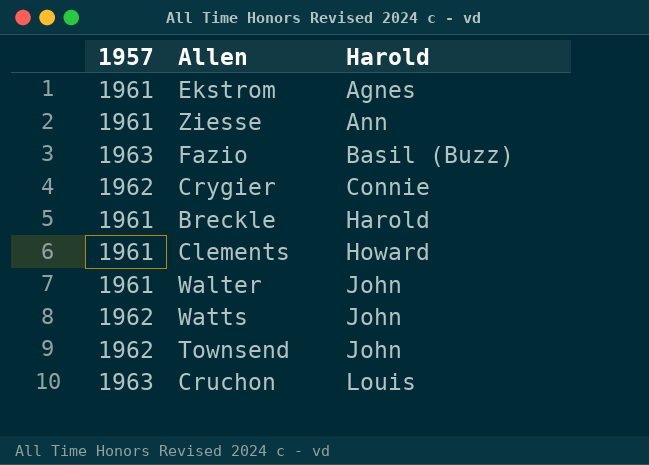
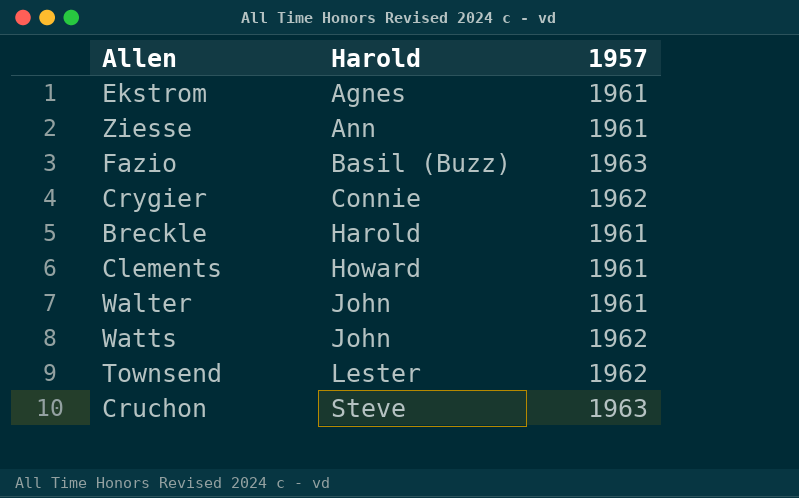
column 1957 | position: 1 -> 3
Townsend | Harold: John -> Lester
Cruchon | Harold: Louis -> Steve

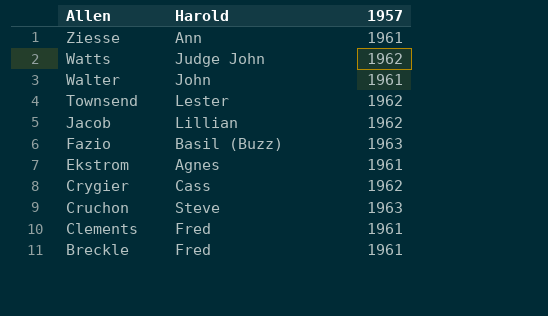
row order: Harold ascending -> Allen descending
Watts | Harold: John -> Judge John
row Jacob: none -> Lillian | 1962
Crygier | Harold: Connie -> Cass
Clements | Harold: Howard -> Fred
Breckle | Harold: Harold -> Fred

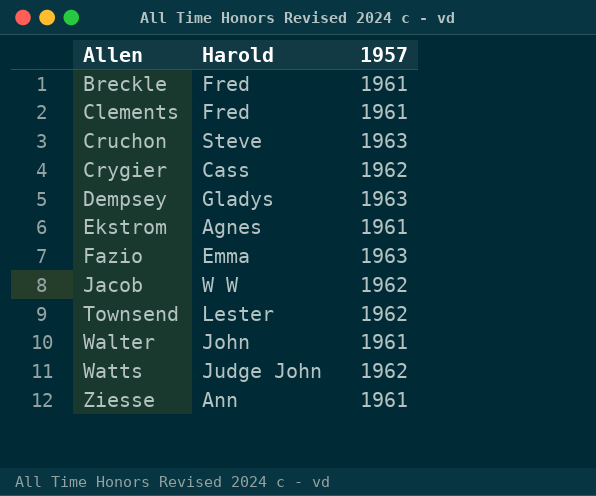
row order: Allen descending -> Allen ascending
row Dempsey: none -> Gladys | 1963
Fazio | Harold: Basil (Buzz) -> Emma
Jacob | Harold: Lillian -> W W

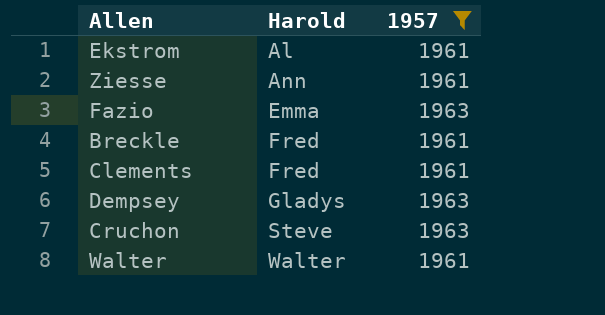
filter: none -> 1957 != 1962
row order: Allen ascending -> Harold ascending
Ekstrom | Harold: Agnes -> Al
Walter | Harold: John -> Walter

